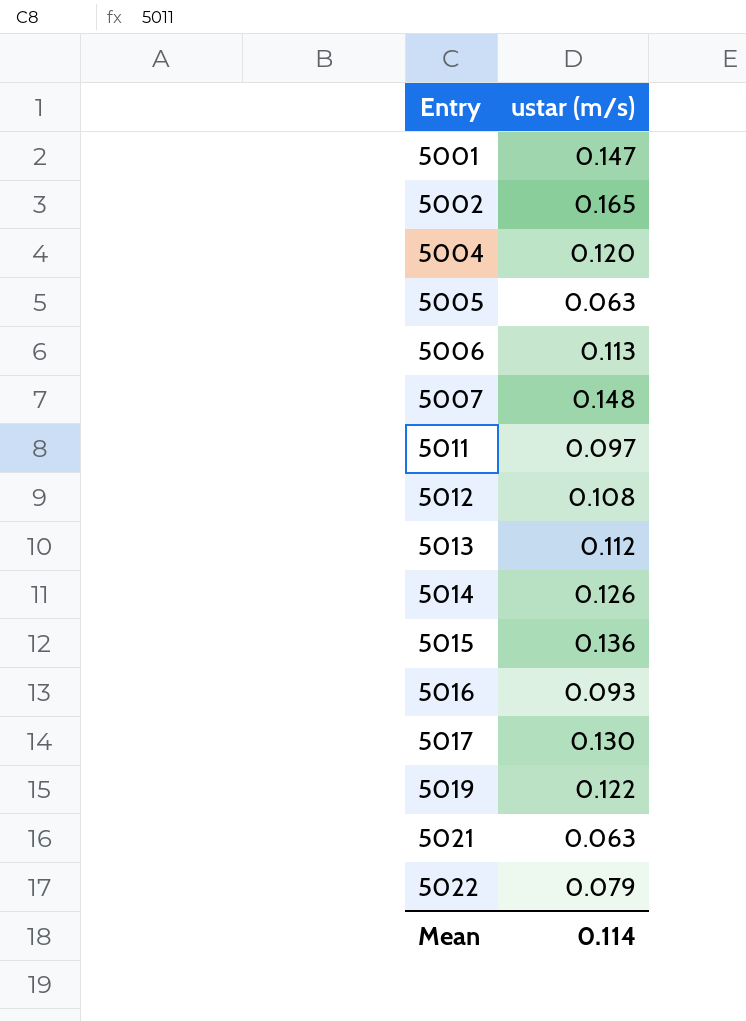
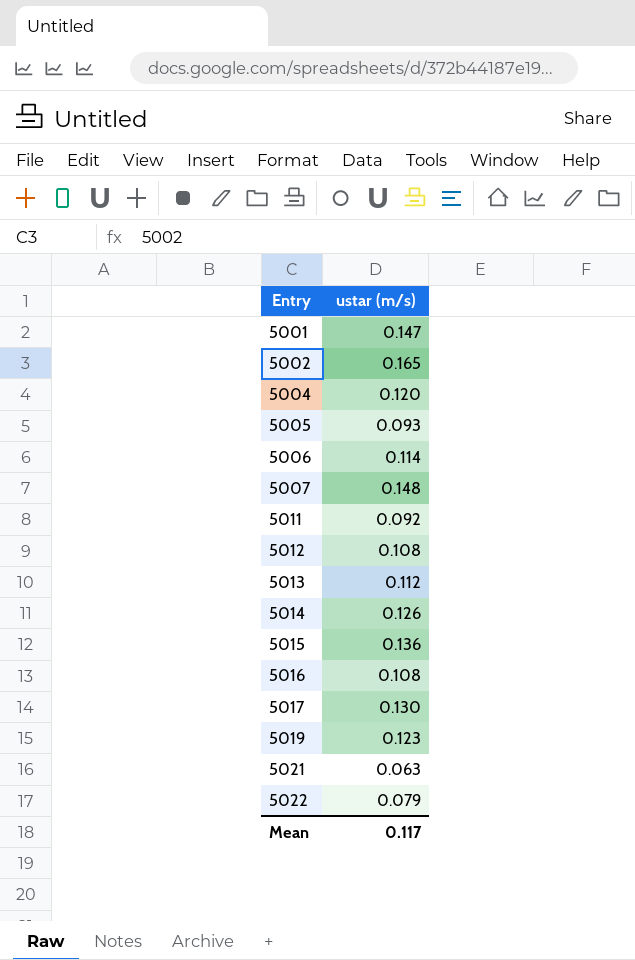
5005 | ustar (m/s): 0.063 -> 0.093
5006 | ustar (m/s): 0.113 -> 0.114
5011 | ustar (m/s): 0.097 -> 0.092
5016 | ustar (m/s): 0.093 -> 0.108
5019 | ustar (m/s): 0.122 -> 0.123
Mean | ustar (m/s): 0.114 -> 0.117

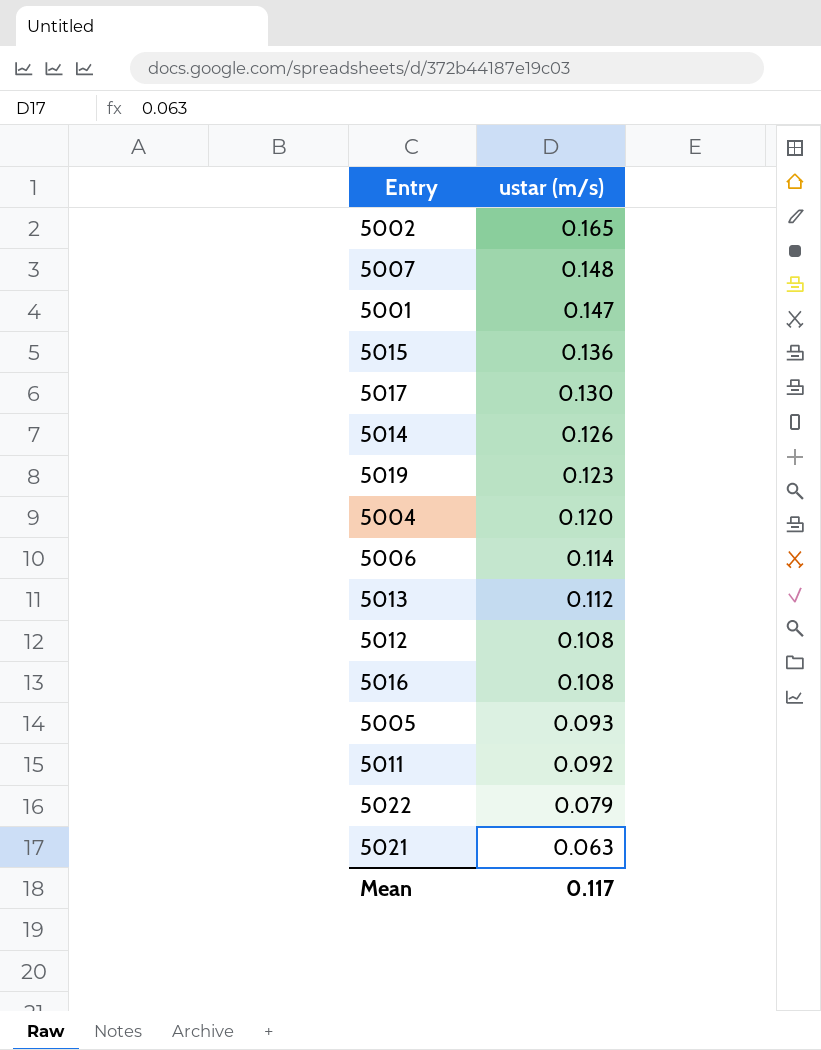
row order: Entry ascending -> ustar (m/s) descending

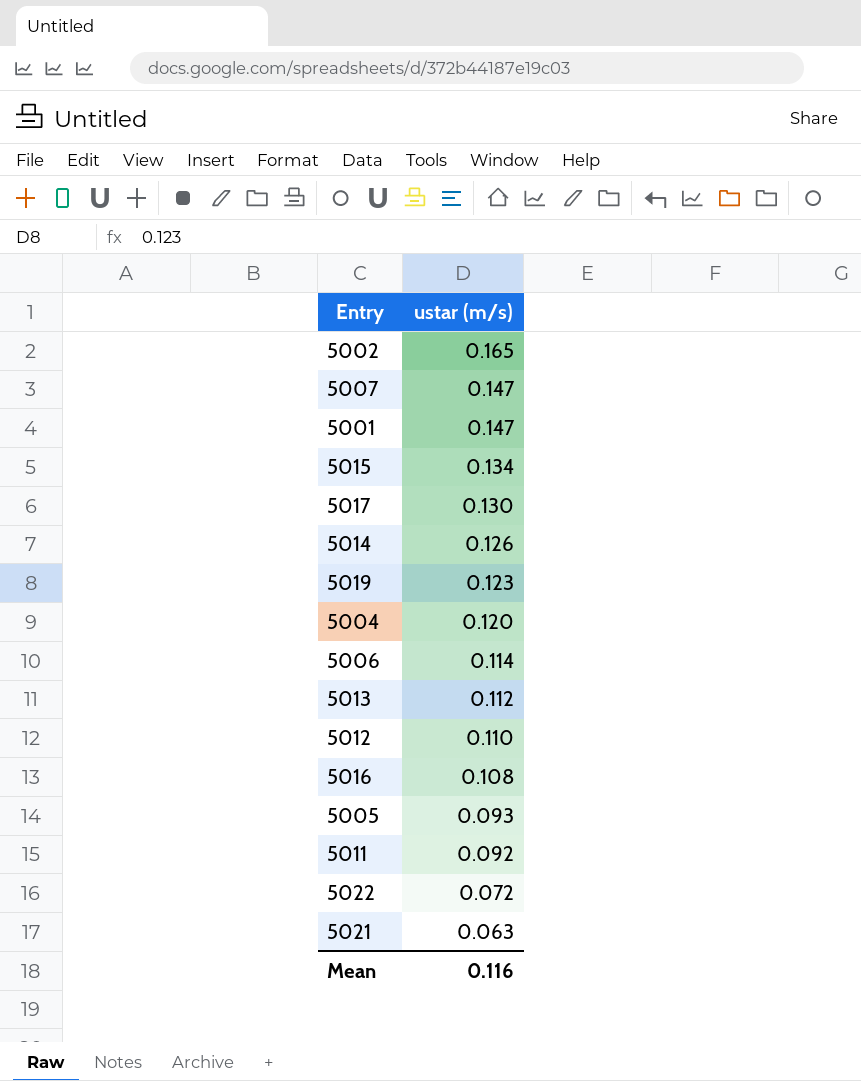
5007 | ustar (m/s): 0.148 -> 0.147
5015 | ustar (m/s): 0.136 -> 0.134
5012 | ustar (m/s): 0.108 -> 0.110
5022 | ustar (m/s): 0.079 -> 0.072
Mean | ustar (m/s): 0.117 -> 0.116

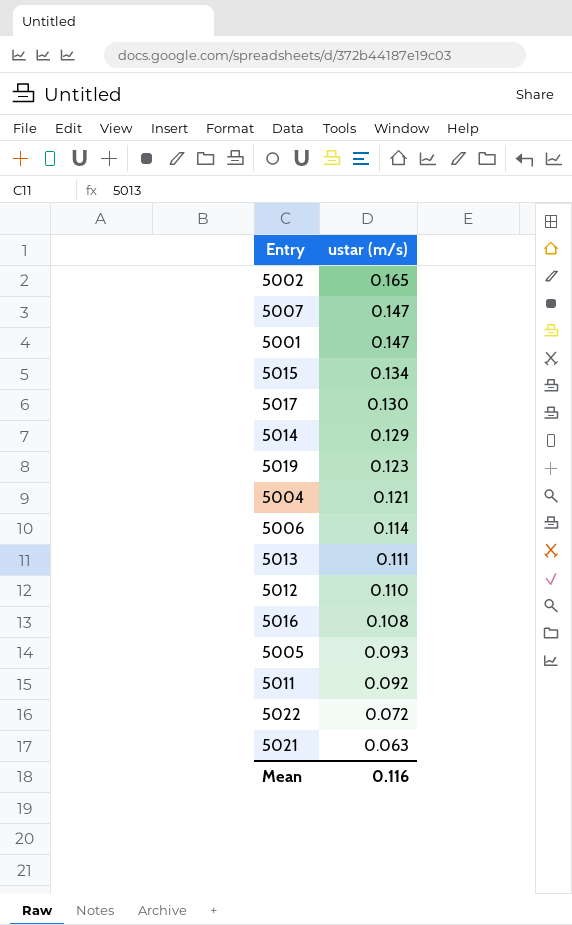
5014 | ustar (m/s): 0.126 -> 0.129
5004 | ustar (m/s): 0.120 -> 0.121
5013 | ustar (m/s): 0.112 -> 0.111

